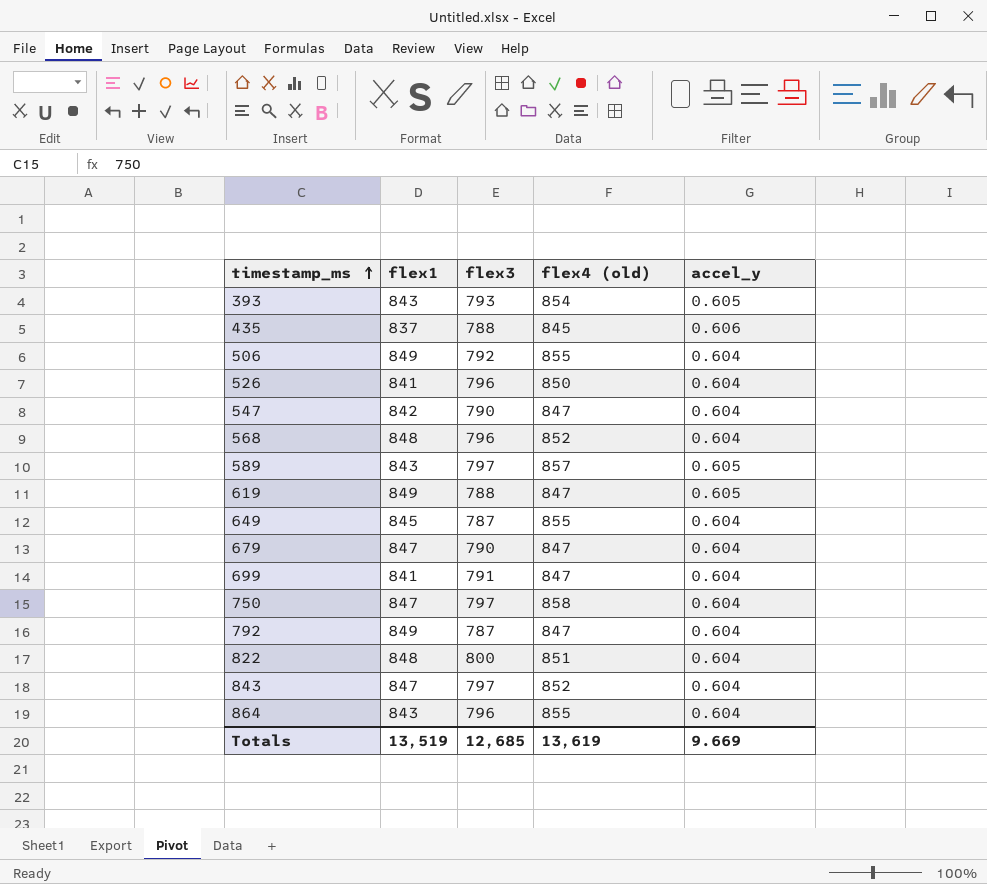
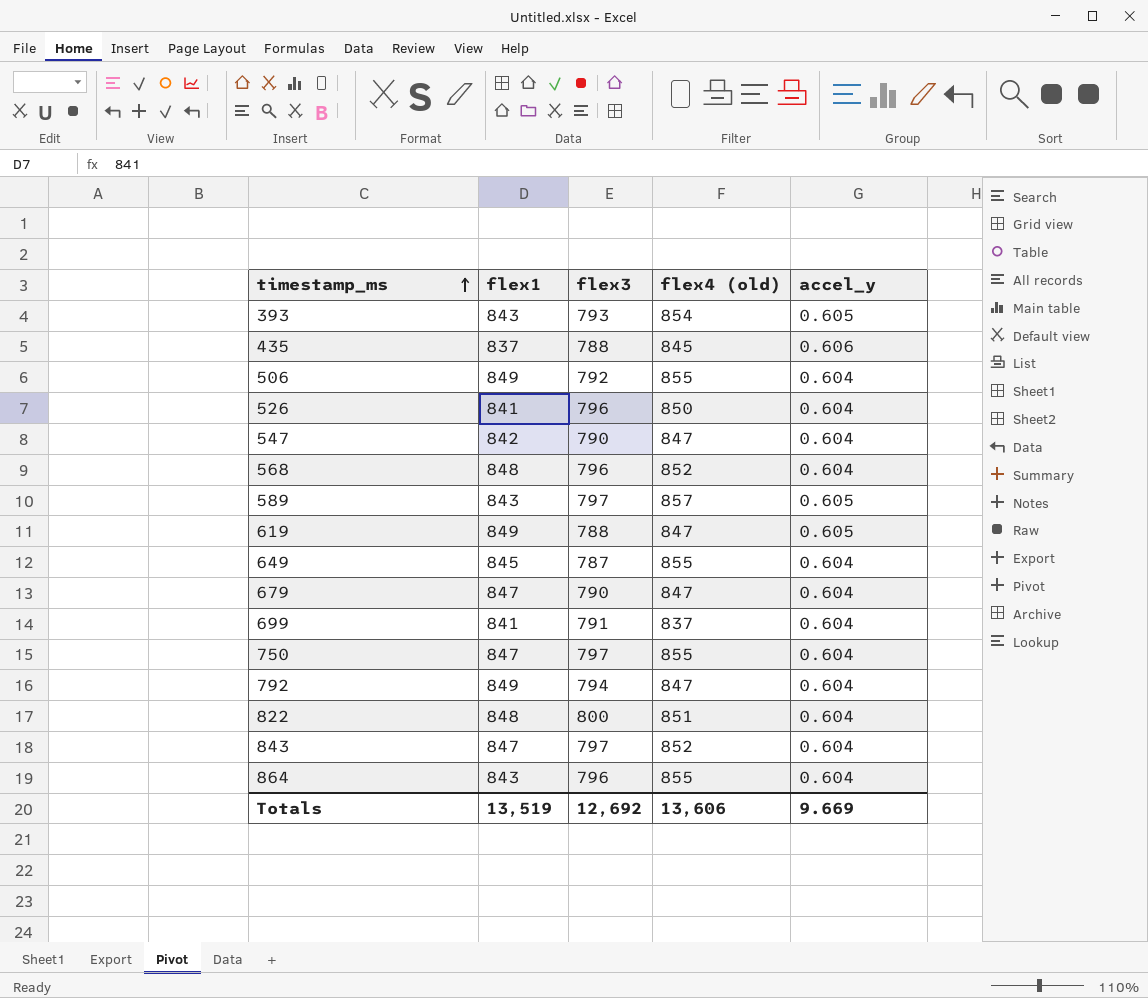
699 | flex4 (old): 847 -> 837
750 | flex4 (old): 858 -> 855
792 | flex3: 787 -> 794
Totals | flex3: 12,685 -> 12,692
Totals | flex4 (old): 13,619 -> 13,606

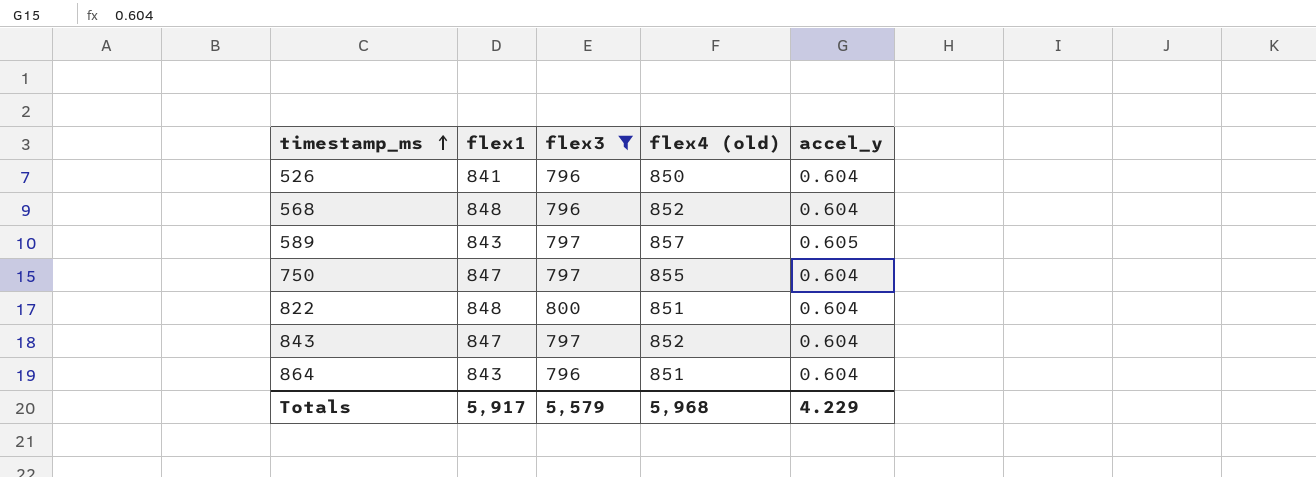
filter: none -> flex3 >= 796
864 | flex4 (old): 855 -> 851
Totals | flex1: 13,519 -> 5,917
Totals | flex3: 12,692 -> 5,579
Totals | flex4 (old): 13,606 -> 5,968
Totals | accel_y: 9.669 -> 4.229

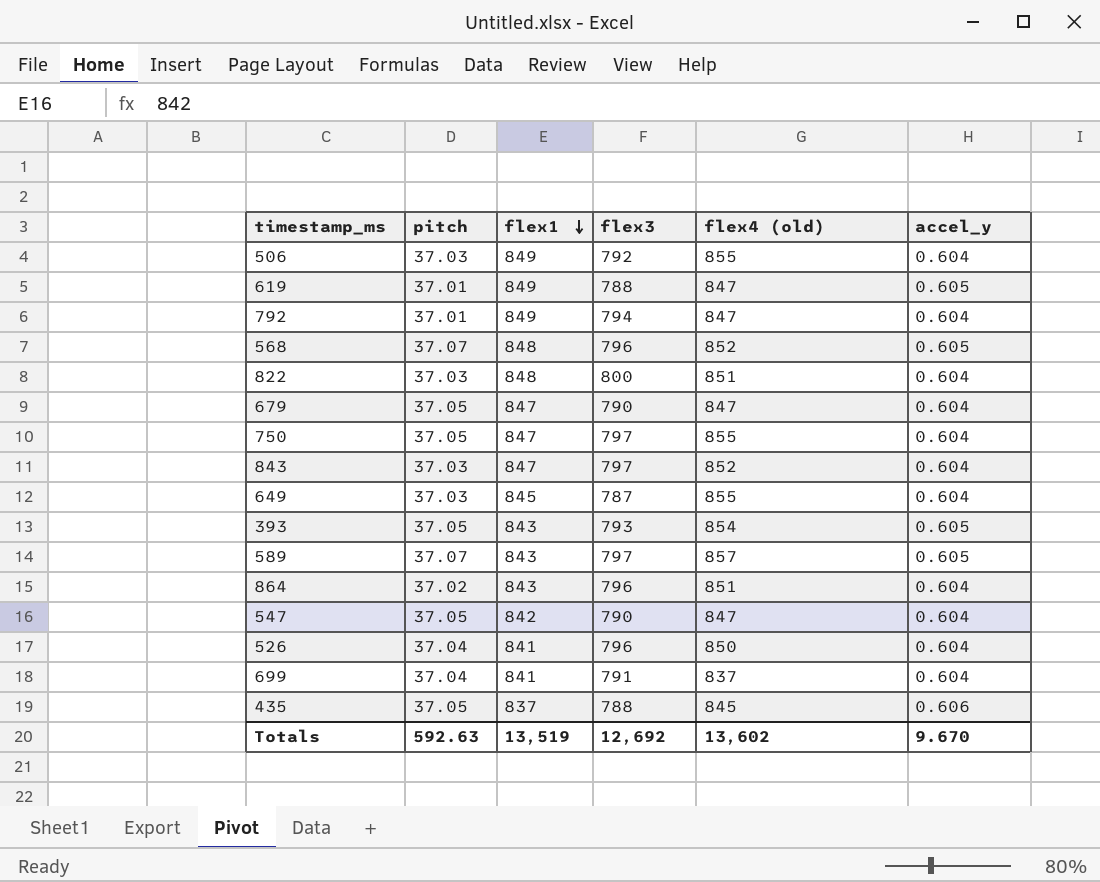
filter: flex3 >= 796 -> none
row order: timestamp_ms ascending -> flex1 descending
column pitch | position: none -> 2
568 | accel_y: 0.604 -> 0.605
Totals | flex1: 5,917 -> 13,519
Totals | flex3: 5,579 -> 12,692
Totals | flex4 (old): 5,968 -> 13,602
Totals | accel_y: 4.229 -> 9.670

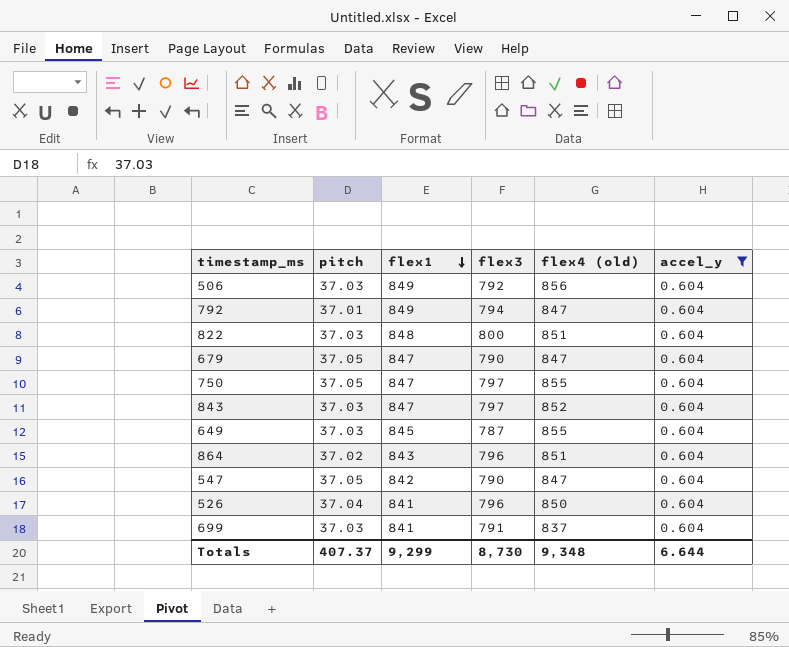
filter: none -> accel_y = 0.604
506 | flex4 (old): 855 -> 856
699 | pitch: 37.04 -> 37.03
Totals | pitch: 592.63 -> 407.37
Totals | flex1: 13,519 -> 9,299
Totals | flex3: 12,692 -> 8,730
Totals | flex4 (old): 13,602 -> 9,348
Totals | accel_y: 9.670 -> 6.644

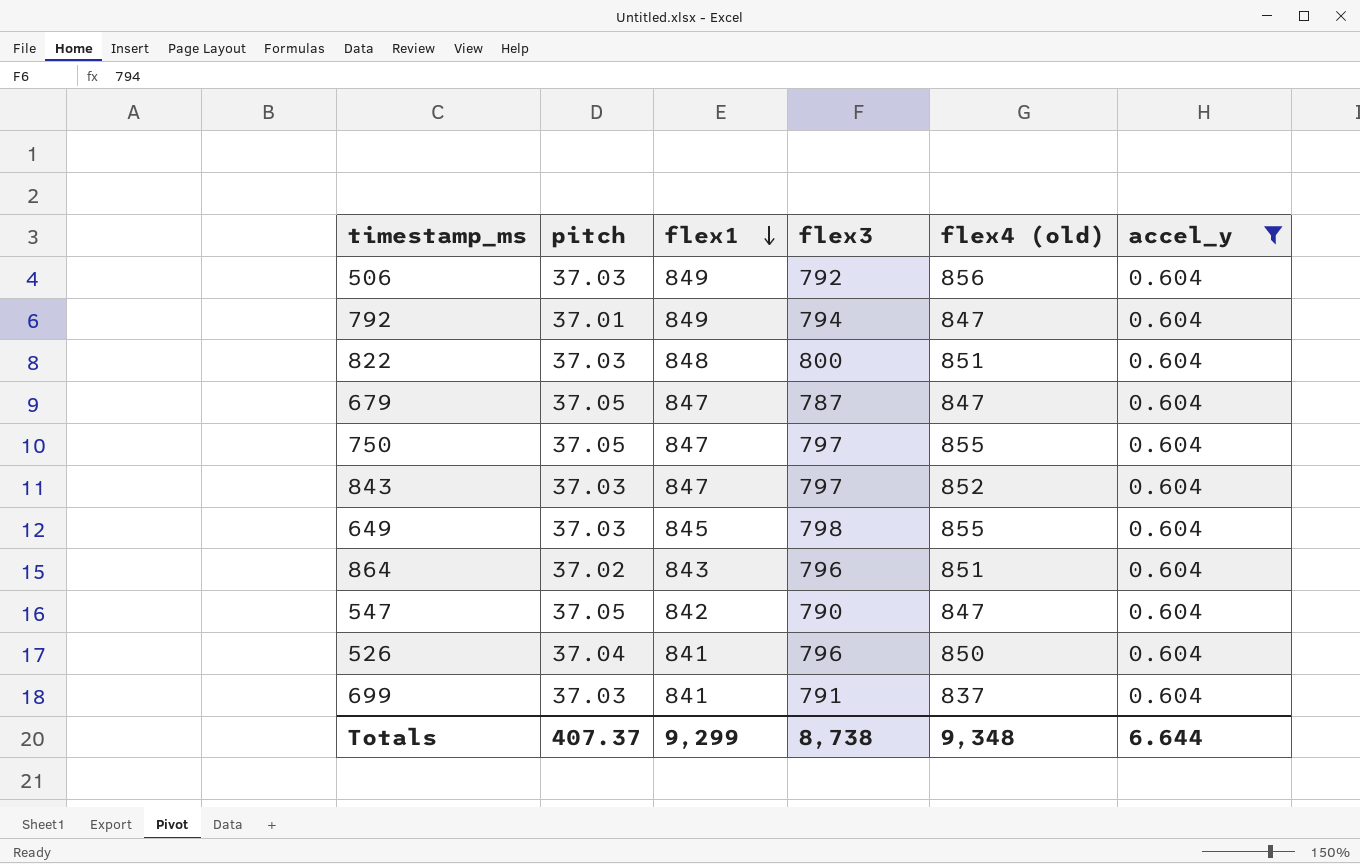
679 | flex3: 790 -> 787
649 | flex3: 787 -> 798
Totals | flex3: 8,730 -> 8,738

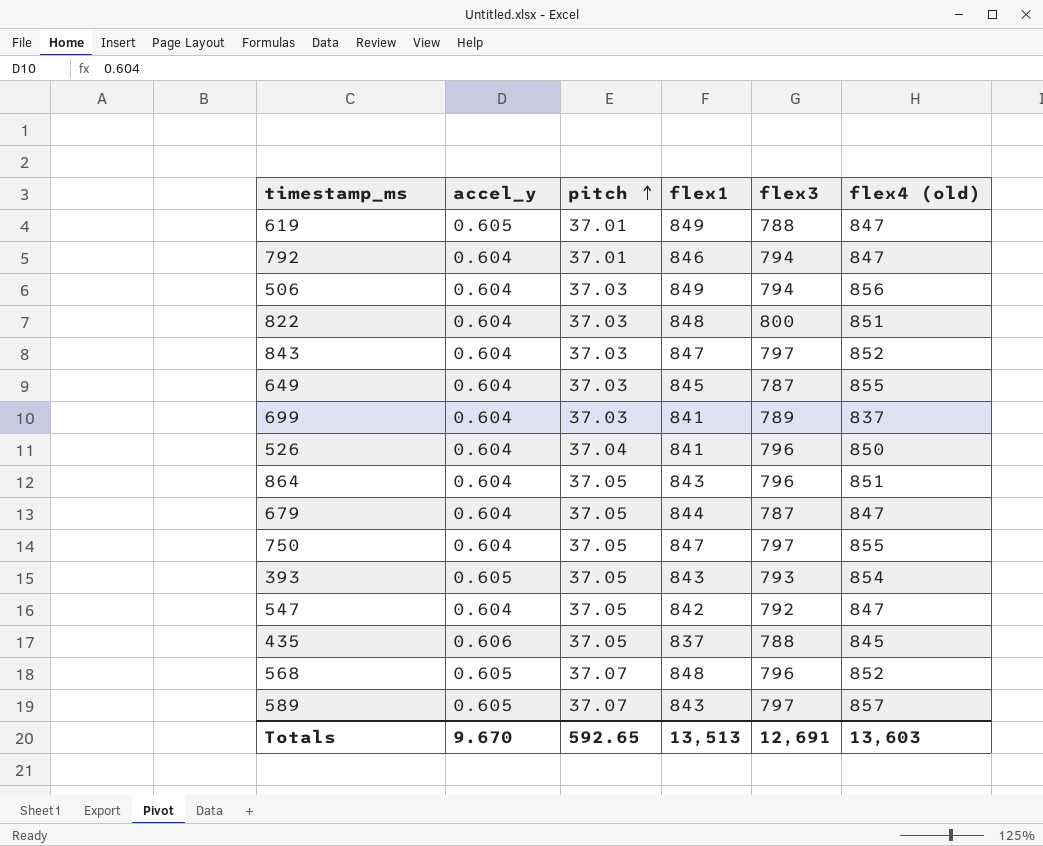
filter: accel_y = 0.604 -> none
row order: flex1 descending -> pitch ascending
column accel_y | position: 6 -> 2
792 | flex1: 849 -> 846
506 | flex3: 792 -> 794
649 | flex3: 798 -> 787
699 | flex3: 791 -> 789
864 | pitch: 37.02 -> 37.05
679 | flex1: 847 -> 844
547 | flex3: 790 -> 792
Totals | accel_y: 6.644 -> 9.670
Totals | pitch: 407.37 -> 592.65
Totals | flex1: 9,299 -> 13,513
Totals | flex3: 8,738 -> 12,691
Totals | flex4 (old): 9,348 -> 13,603

